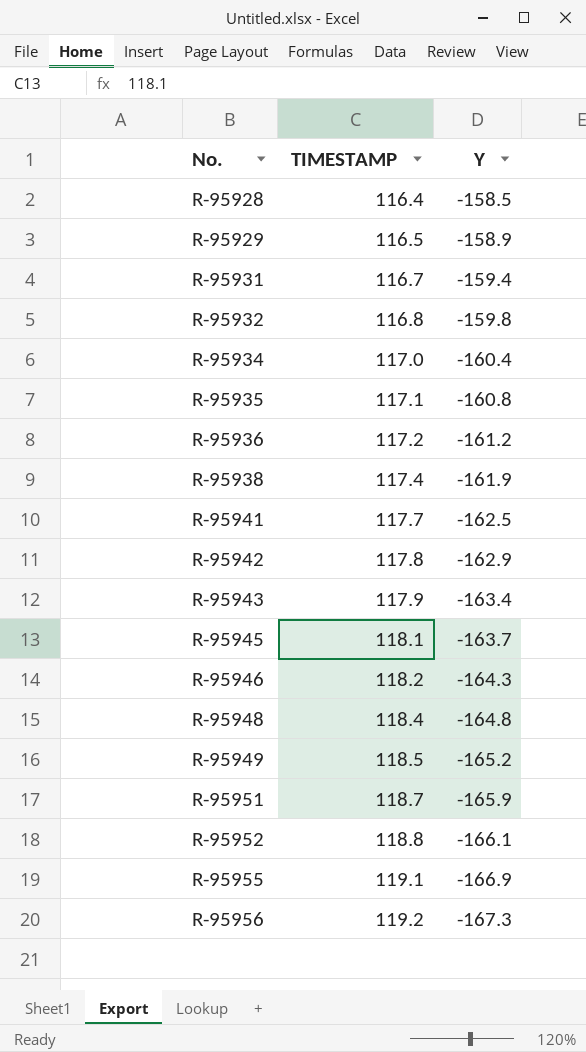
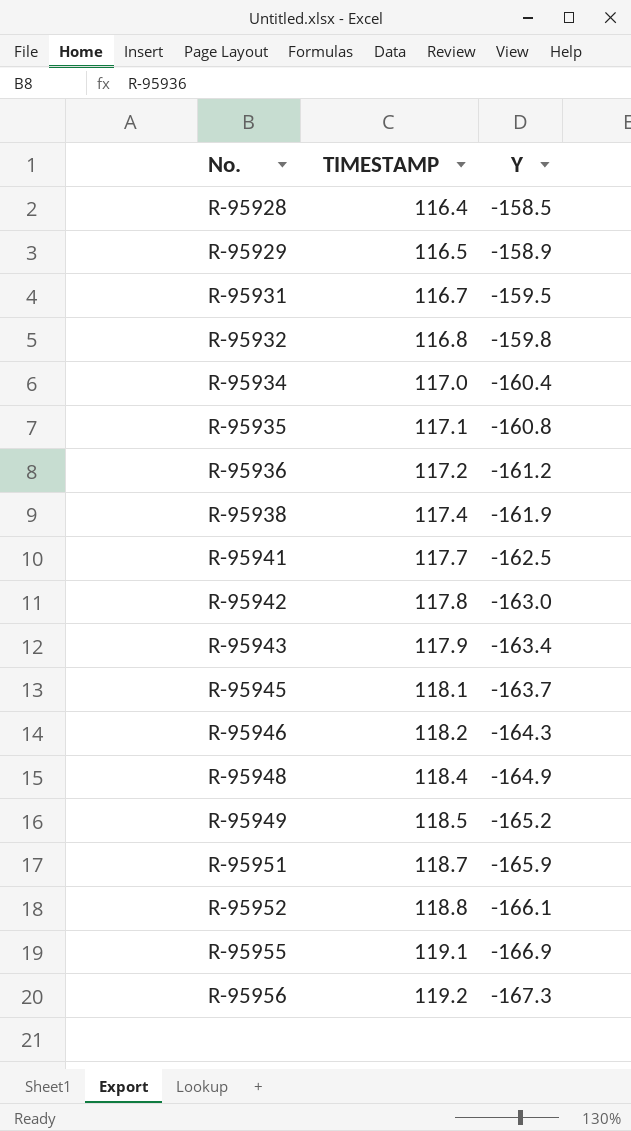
R-95931 | Y: -159.4 -> -159.5
R-95942 | Y: -162.9 -> -163.0
R-95948 | Y: -164.8 -> -164.9

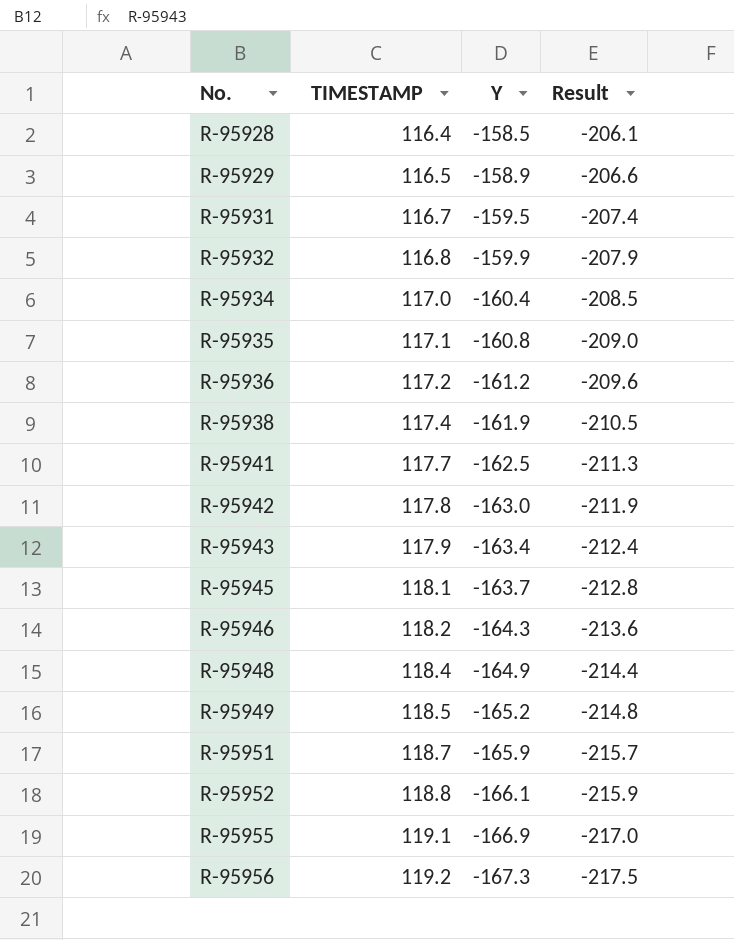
column Result | formula: none -> [Y] * 1.3
R-95932 | Y: -159.8 -> -159.9

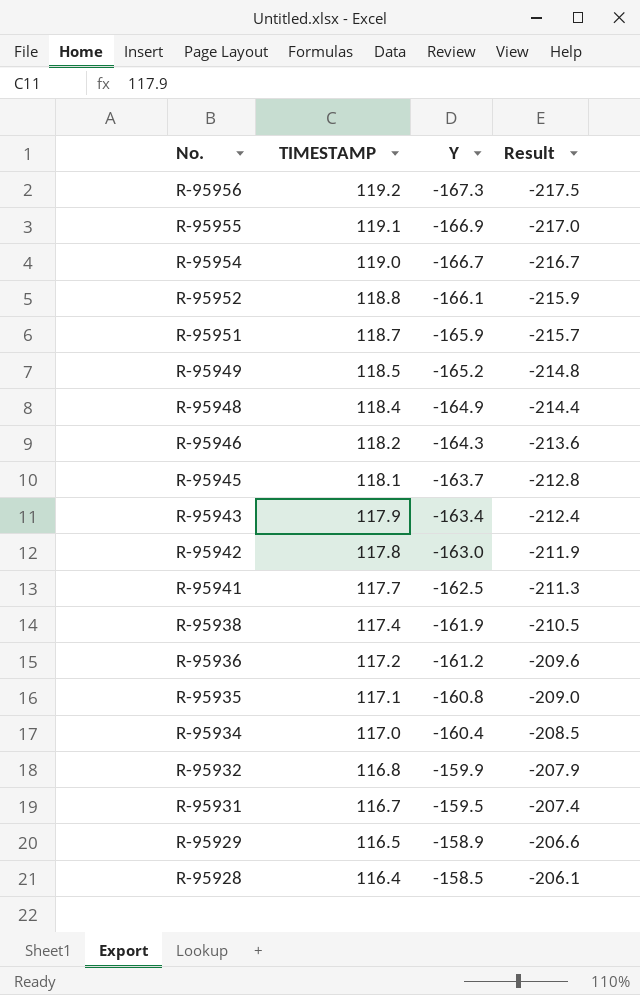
row order: No. ascending -> No. descending
row R-95954: none -> 119.0 | -166.7 | -216.7

